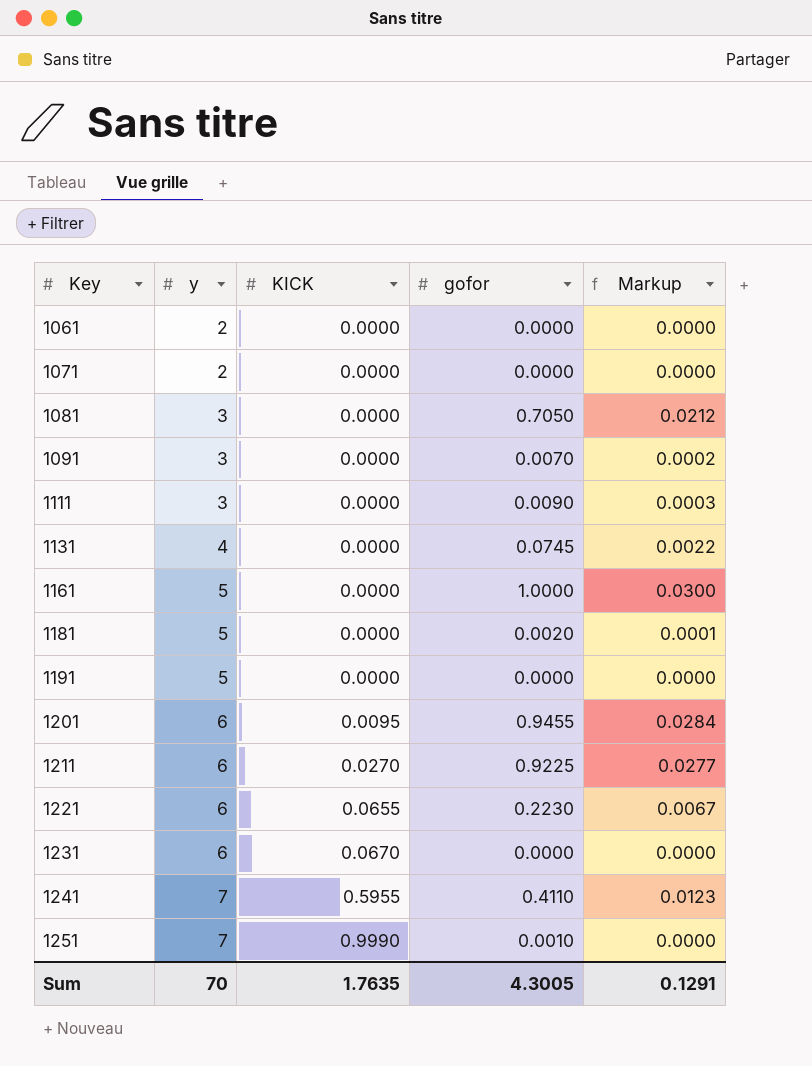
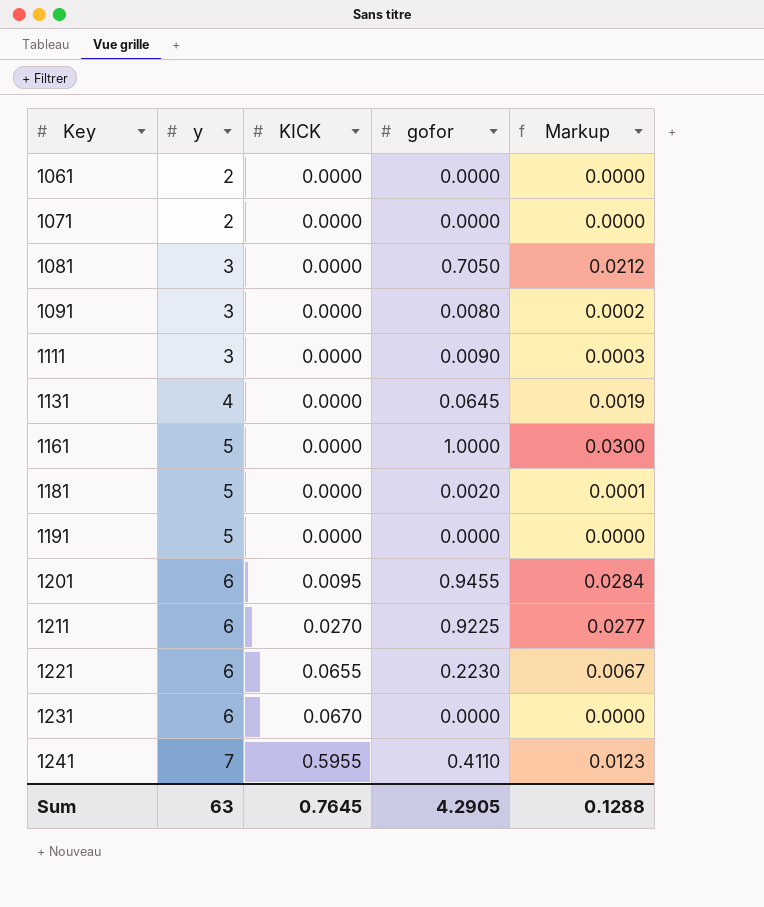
row 1251: 7 | 0.9990 | 0.0010 | 0.0000 -> none
1091 | gofor: 0.0070 -> 0.0080
1131 | gofor: 0.0745 -> 0.0645
1131 | Markup: 0.0022 -> 0.0019
Sum | y: 70 -> 63
Sum | KICK: 1.7635 -> 0.7645
Sum | gofor: 4.3005 -> 4.2905
Sum | Markup: 0.1291 -> 0.1288

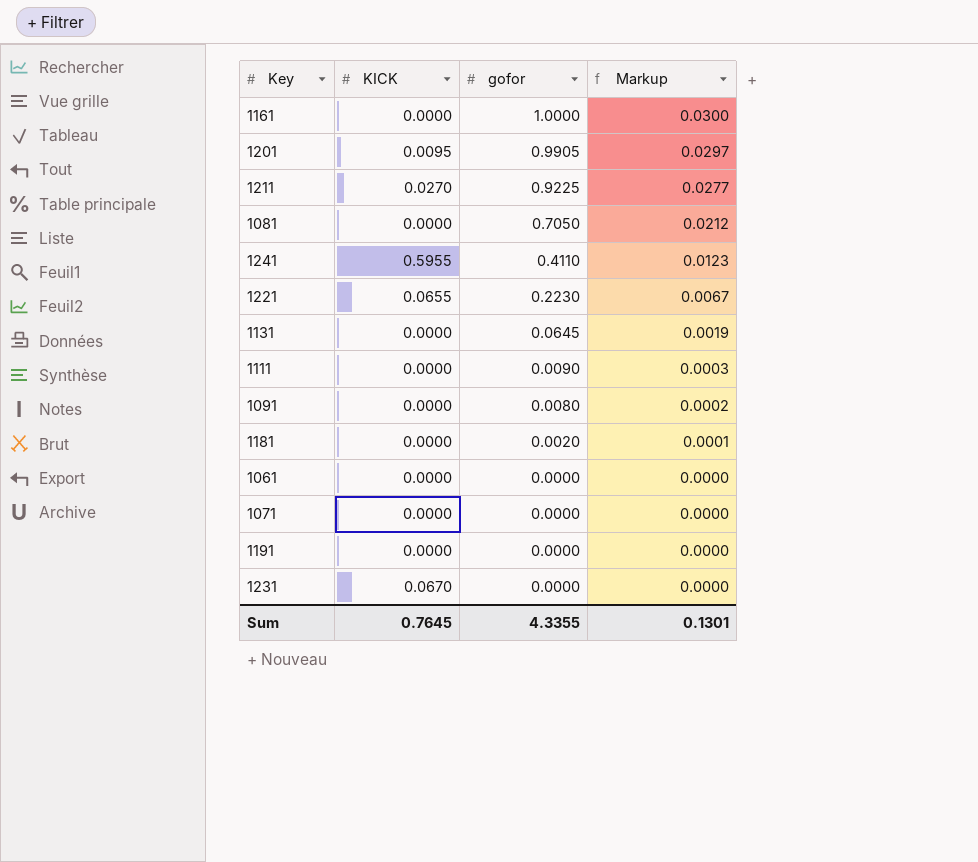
row order: Key ascending -> gofor descending
column y | position: 2 -> none
1201 | gofor: 0.9455 -> 0.9905
1201 | Markup: 0.0284 -> 0.0297
Sum | gofor: 4.2905 -> 4.3355
Sum | Markup: 0.1288 -> 0.1301

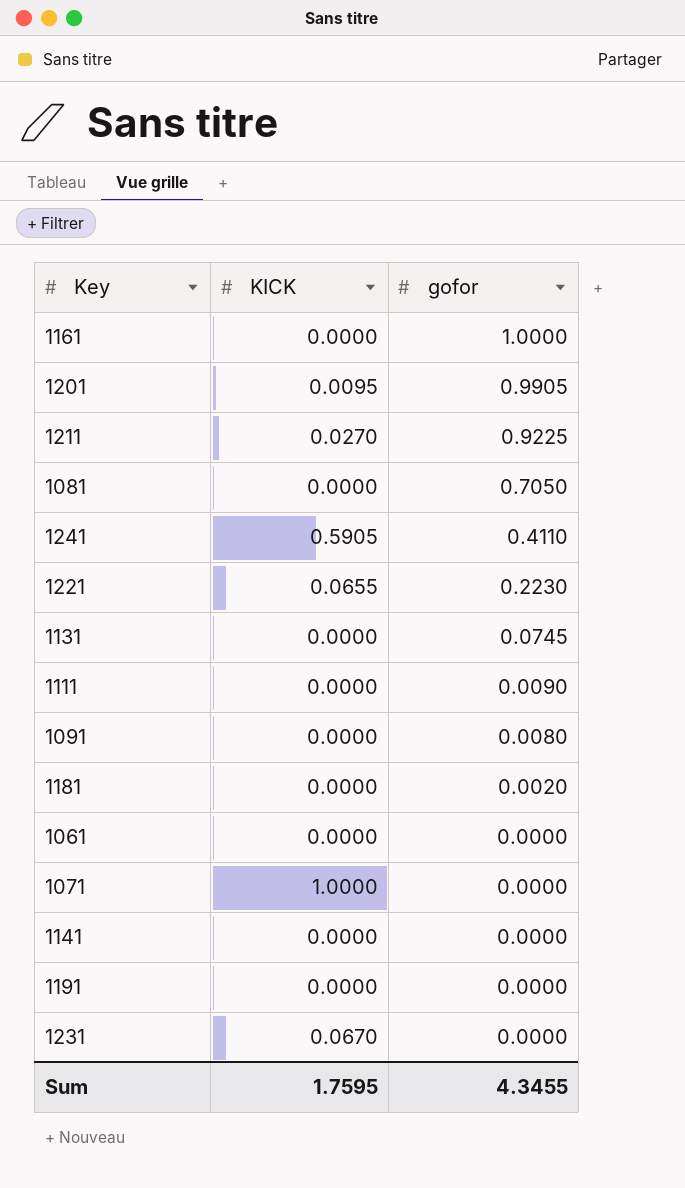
column Markup | formula: [gofor] * 0.03 -> none
1241 | KICK: 0.5955 -> 0.5905
1131 | gofor: 0.0645 -> 0.0745
1071 | KICK: 0.0000 -> 1.0000
row 1141: none -> 0.0000 | 0.0000
Sum | KICK: 0.7645 -> 1.7595
Sum | gofor: 4.3355 -> 4.3455

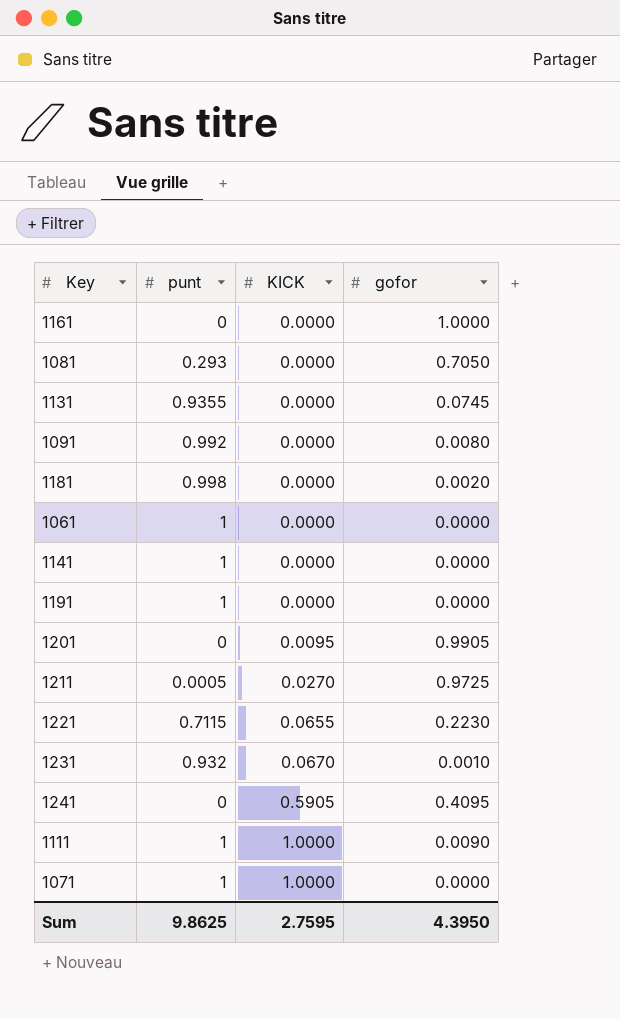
row order: gofor descending -> KICK ascending
column punt | position: none -> 2
1211 | gofor: 0.9225 -> 0.9725
1231 | gofor: 0.0000 -> 0.0010
1241 | gofor: 0.4110 -> 0.4095
1111 | KICK: 0.0000 -> 1.0000
Sum | KICK: 1.7595 -> 2.7595
Sum | gofor: 4.3455 -> 4.3950

